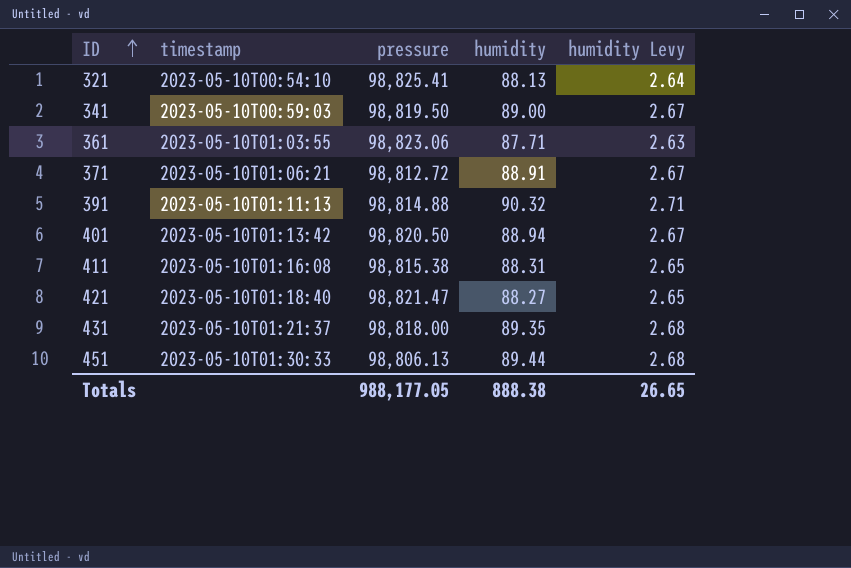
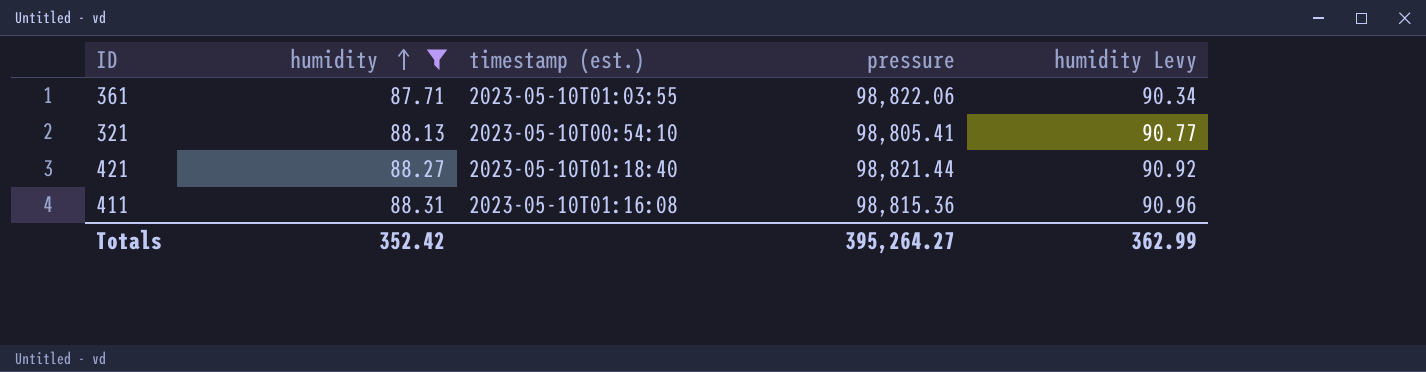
filter: none -> humidity <= 88.31
row order: ID ascending -> humidity ascending
column humidity | position: 4 -> 2
column name: timestamp -> timestamp (est.)
column humidity Levy | formula: [humidity] * 0.03 -> [humidity] * 1.03
361 | pressure: 98,823.06 -> 98,822.06
321 | pressure: 98,825.41 -> 98,805.41
421 | pressure: 98,821.47 -> 98,821.44
411 | pressure: 98,815.38 -> 98,815.36
Totals | humidity: 888.38 -> 352.42
Totals | pressure: 988,177.05 -> 395,264.27
Totals | humidity Levy: 26.65 -> 362.99

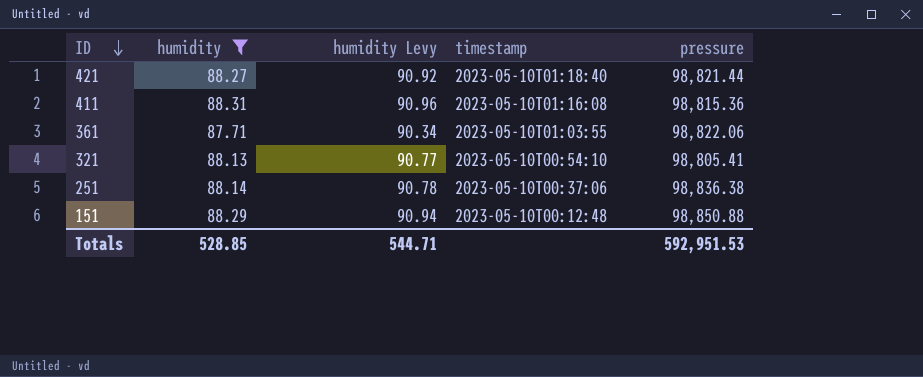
row order: humidity ascending -> ID descending
column humidity Levy | position: 5 -> 3
column name: timestamp (est.) -> timestamp
row 251: none -> 88.14 | 90.78 | 2023-05-10T00:37:06 | 98,836.38
row 151: none -> 88.29 | 90.94 | 2023-05-10T00:12:48 | 98,850.88
Totals | humidity: 352.42 -> 528.85
Totals | humidity Levy: 362.99 -> 544.71
Totals | pressure: 395,264.27 -> 592,951.53

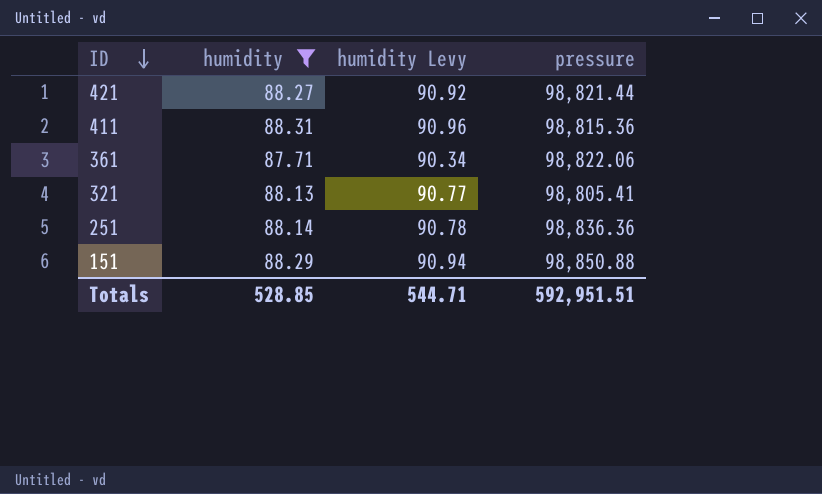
column timestamp | position: 4 -> none
251 | pressure: 98,836.38 -> 98,836.36
Totals | pressure: 592,951.53 -> 592,951.51

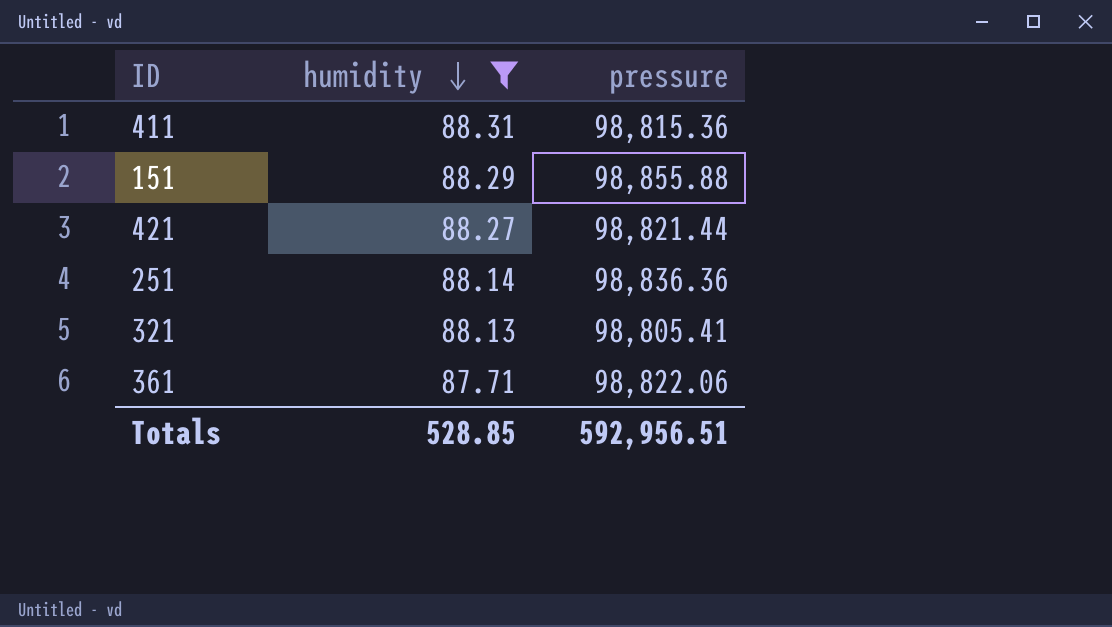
row order: ID descending -> humidity descending
column humidity Levy | formula: [humidity] * 1.03 -> none
151 | pressure: 98,850.88 -> 98,855.88
Totals | pressure: 592,951.51 -> 592,956.51

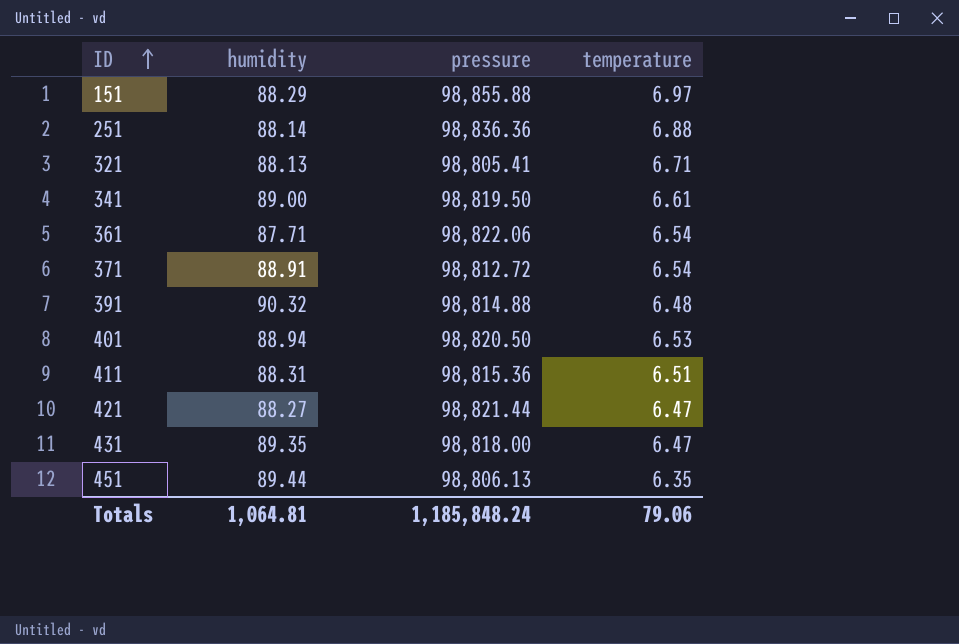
filter: humidity <= 88.31 -> none
row order: humidity descending -> ID ascending
column temperature | position: none -> 4
Totals | humidity: 528.85 -> 1,064.81
Totals | pressure: 592,956.51 -> 1,185,848.24

